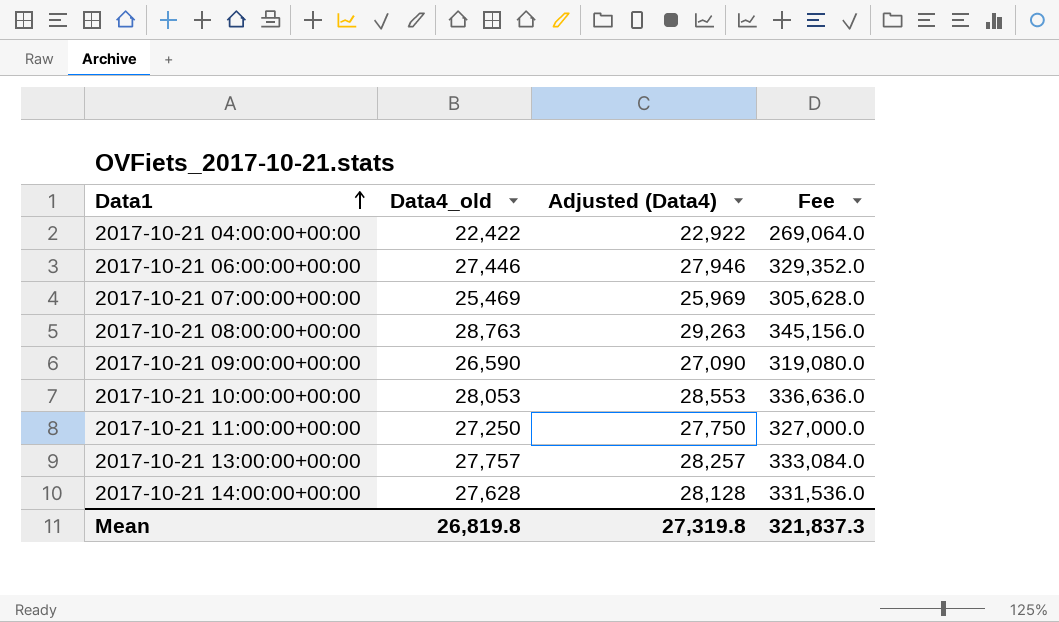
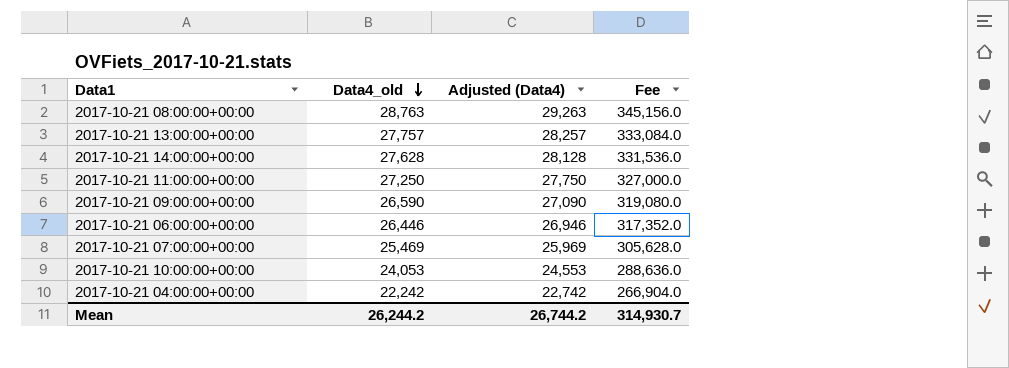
row order: Data1 ascending -> Data4_old descending
2017-10-21 06:00:00+00:00 | Data4_old: 27,446 -> 26,446
2017-10-21 06:00:00+00:00 | Adjusted (Data4): 27,946 -> 26,946
2017-10-21 06:00:00+00:00 | Fee: 329,352.0 -> 317,352.0
2017-10-21 10:00:00+00:00 | Data4_old: 28,053 -> 24,053
2017-10-21 10:00:00+00:00 | Adjusted (Data4): 28,553 -> 24,553
2017-10-21 10:00:00+00:00 | Fee: 336,636.0 -> 288,636.0
2017-10-21 04:00:00+00:00 | Data4_old: 22,422 -> 22,242
2017-10-21 04:00:00+00:00 | Adjusted (Data4): 22,922 -> 22,742
2017-10-21 04:00:00+00:00 | Fee: 269,064.0 -> 266,904.0
Mean | Data4_old: 26,819.8 -> 26,244.2
Mean | Adjusted (Data4): 27,319.8 -> 26,744.2
Mean | Fee: 321,837.3 -> 314,930.7

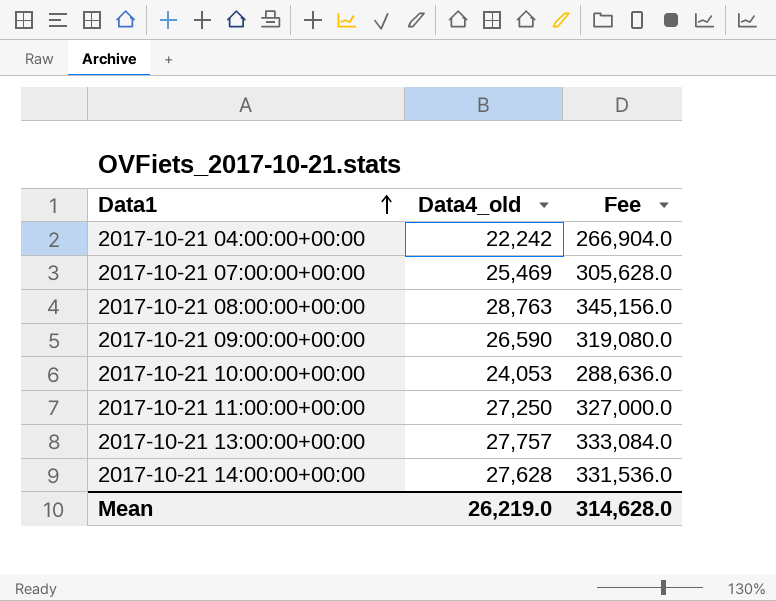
row order: Data4_old descending -> Data1 ascending
column Adjusted (Data4) | formula: [Data4_old] + 500 -> none
row 2017-10-21 06:00:00+00:00: 26,446 | 26,946 | 317,352.0 -> none
Mean | Data4_old: 26,244.2 -> 26,219.0
Mean | Fee: 314,930.7 -> 314,628.0

